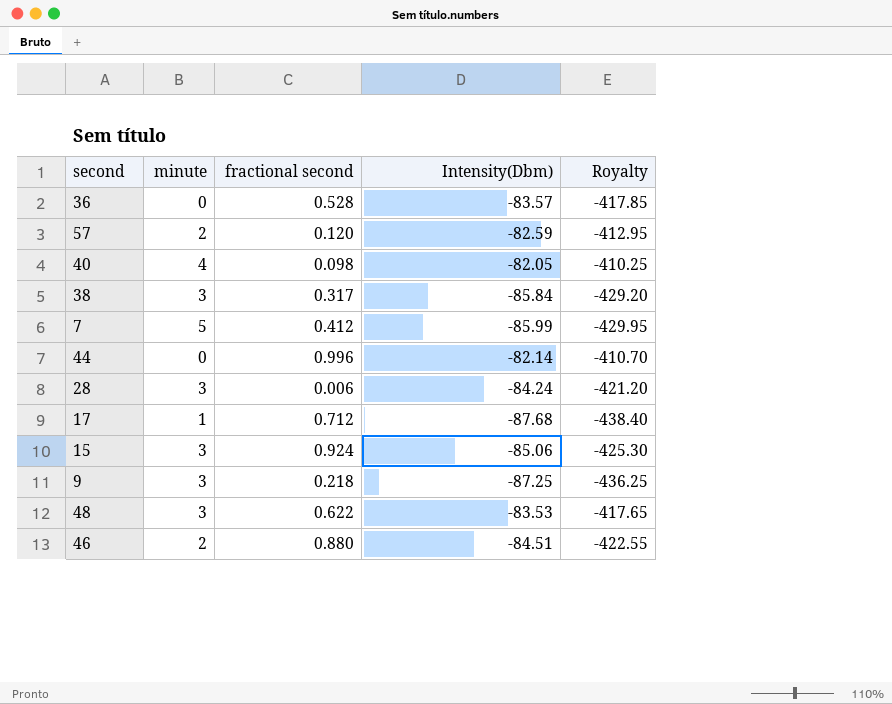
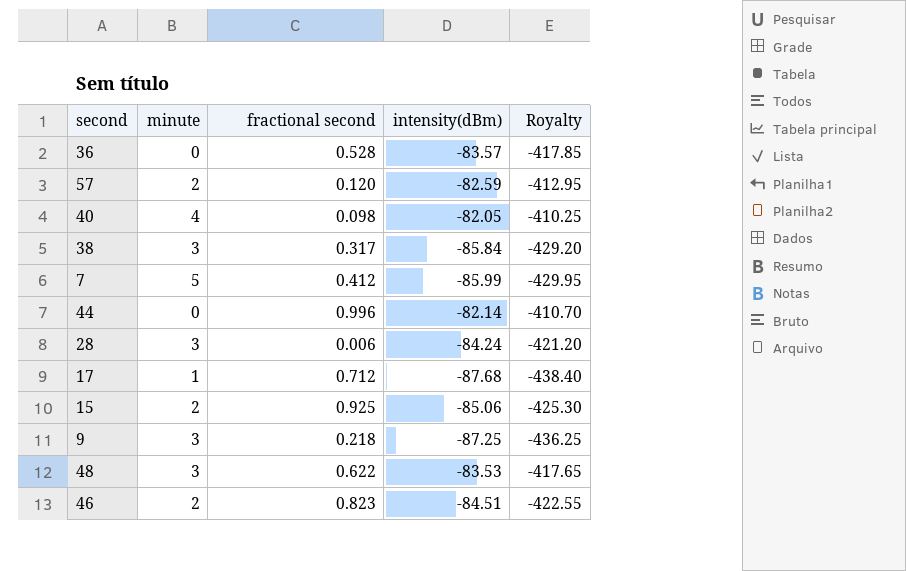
column name: Intensity(Dbm) -> intensity(dBm)
15 | minute: 3 -> 2
15 | fractional second: 0.924 -> 0.925
46 | fractional second: 0.880 -> 0.823

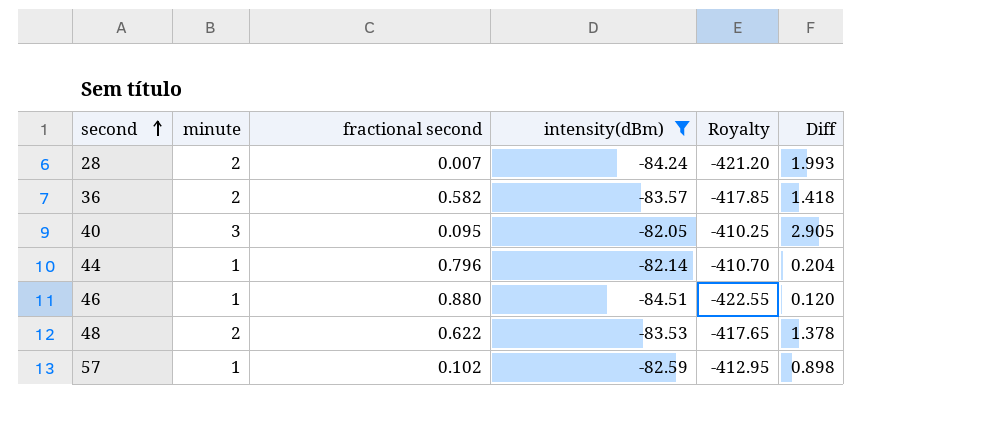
filter: none -> intensity(dBm) >= -84.51
row order: none -> second ascending
column Diff | formula: none -> [minute] - [fractional second]
28 | minute: 3 -> 2
28 | fractional second: 0.006 -> 0.007
36 | minute: 0 -> 2
36 | fractional second: 0.528 -> 0.582
40 | minute: 4 -> 3
40 | fractional second: 0.098 -> 0.095
44 | minute: 0 -> 1
44 | fractional second: 0.996 -> 0.796
46 | minute: 2 -> 1
46 | fractional second: 0.823 -> 0.880
48 | minute: 3 -> 2
57 | minute: 2 -> 1
57 | fractional second: 0.120 -> 0.102

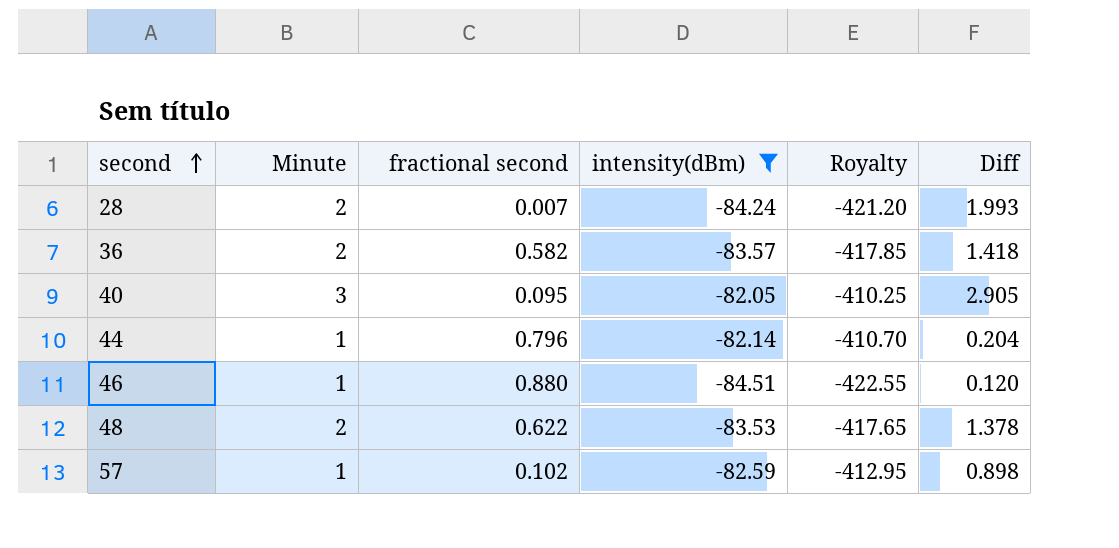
column name: minute -> Minute

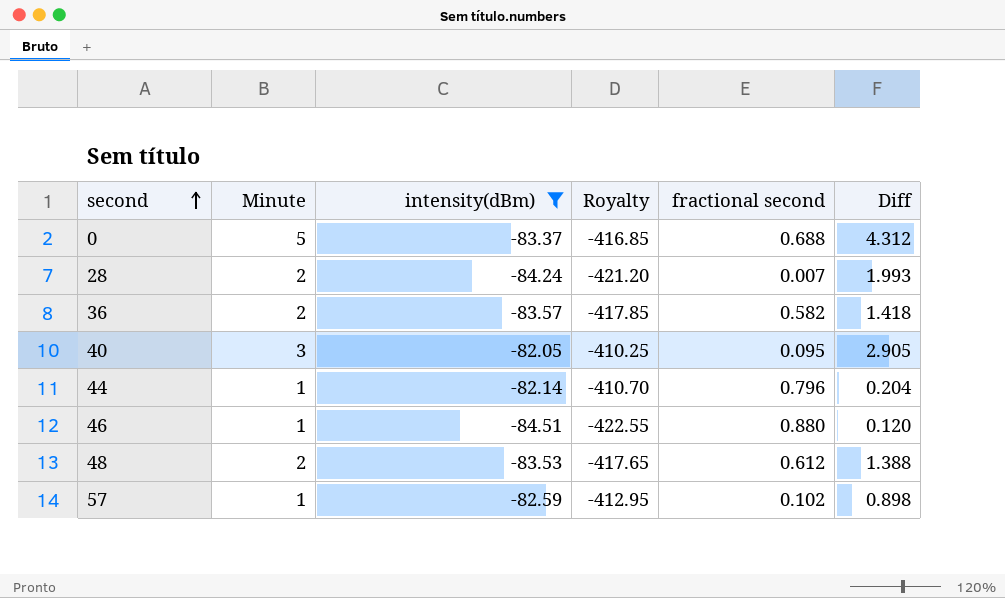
column fractional second | position: 3 -> 5
row 0: none -> 5 | -83.37 | -416.85 | 0.688 | 4.312
48 | fractional second: 0.622 -> 0.612
48 | Diff: 1.378 -> 1.388

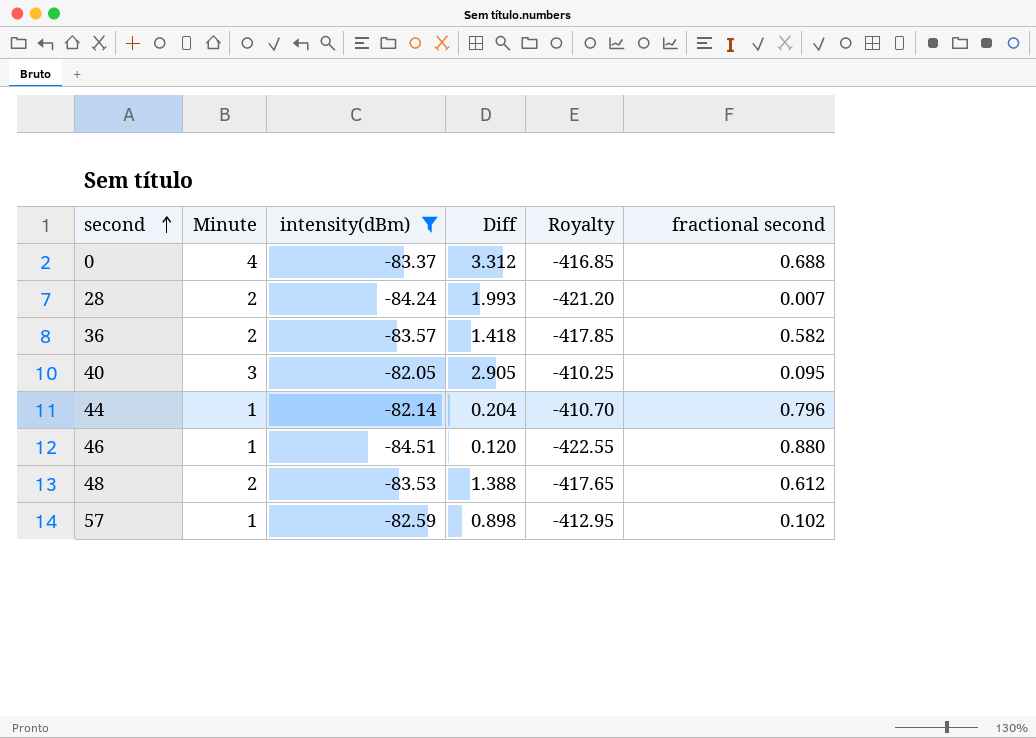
column Diff | position: 6 -> 4
0 | Minute: 5 -> 4
0 | Diff: 4.312 -> 3.312

